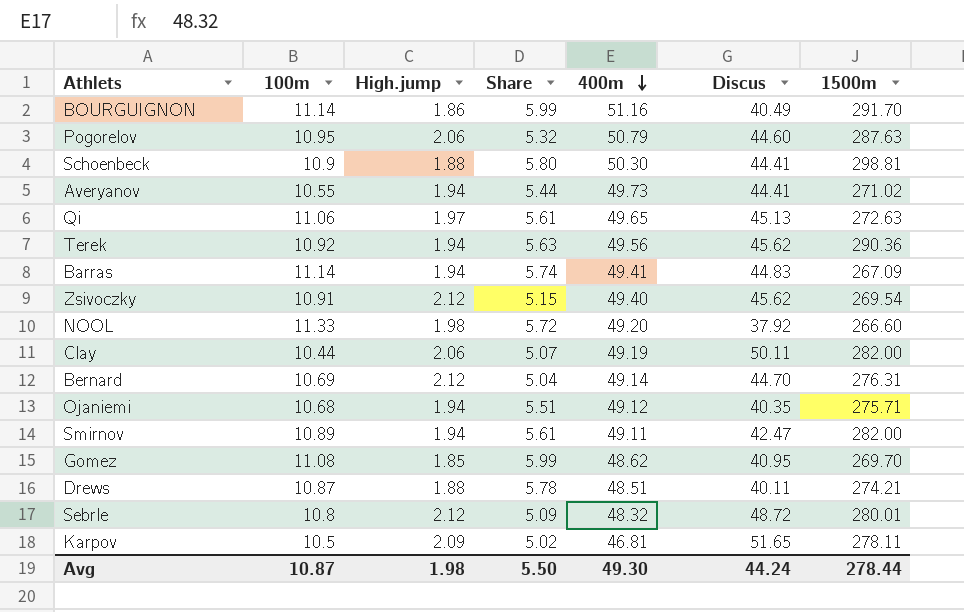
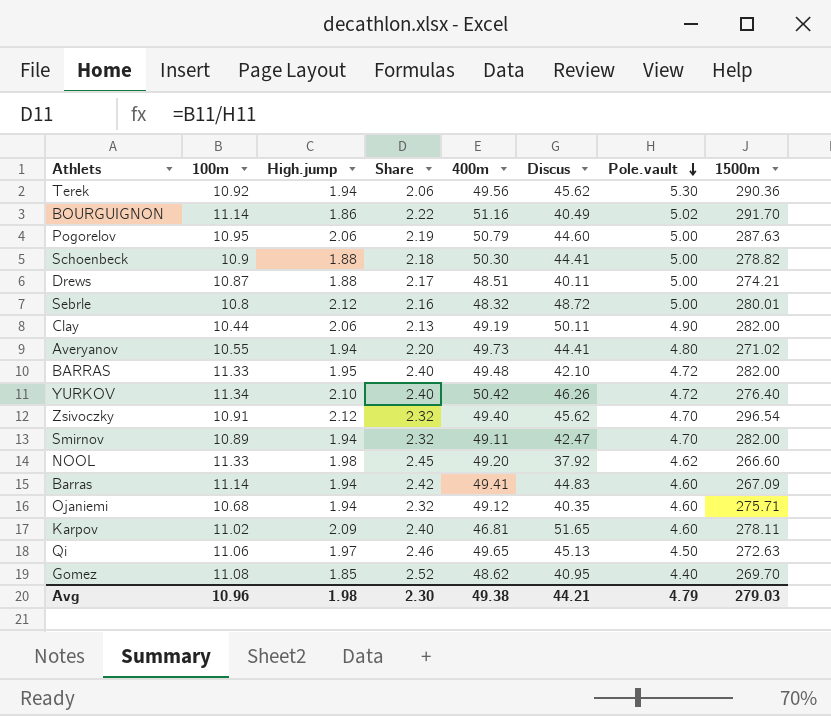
row order: 400m descending -> Pole.vault descending
column Share | formula: [100m] / [High.jump] -> [100m] / [Pole.vault]
column Pole.vault | position: none -> 7
row Bernard: 10.69 | 2.12 | 5.04 | 49.14 | 44.70 | 276.31 -> none
Schoenbeck | 1500m: 298.81 -> 278.82
row BARRAS: none -> 11.33 | 1.95 | 2.40 | 49.48 | 42.10 | 4.72 | 282.00
row YURKOV: none -> 11.34 | 2.10 | 2.40 | 50.42 | 46.26 | 4.72 | 276.40
Zsivoczky | 1500m: 269.54 -> 296.54
Karpov | 100m: 10.5 -> 11.02
Avg | 100m: 10.87 -> 10.96
Avg | Share: 5.50 -> 2.30
Avg | 400m: 49.30 -> 49.38
Avg | Discus: 44.24 -> 44.21
Avg | 1500m: 278.44 -> 279.03

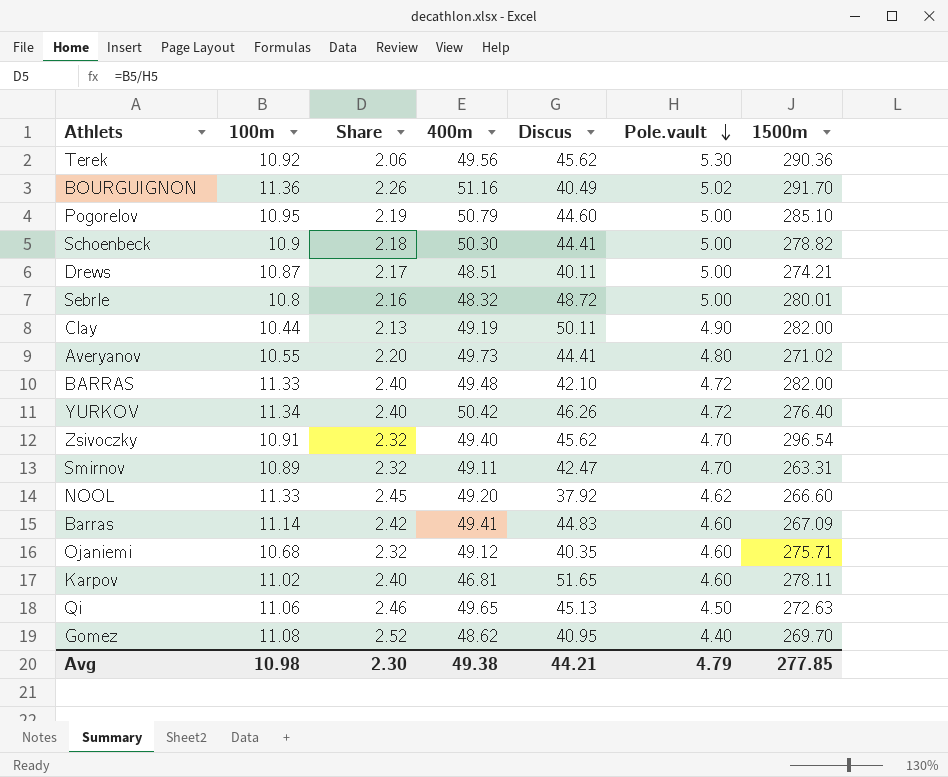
column High.jump | position: 3 -> none
BOURGUIGNON | 100m: 11.14 -> 11.36
BOURGUIGNON | Share: 2.22 -> 2.26
Pogorelov | 1500m: 287.63 -> 285.10
Smirnov | 1500m: 282.00 -> 263.31
Avg | 100m: 10.96 -> 10.98
Avg | 1500m: 279.03 -> 277.85

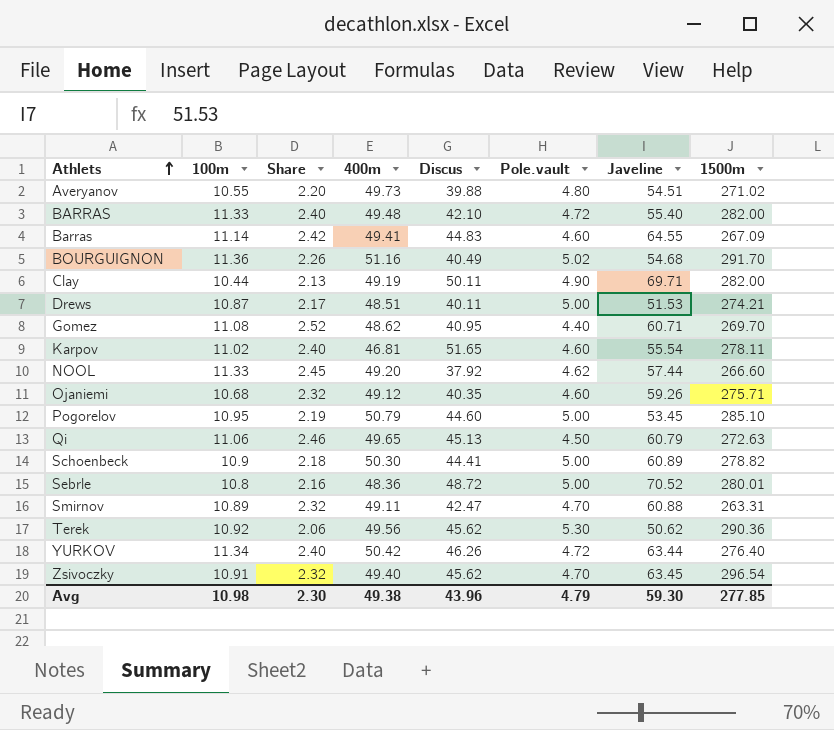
row order: Pole.vault descending -> Athlets ascending
column Javeline | position: none -> 7
Averyanov | Discus: 44.41 -> 39.88
Sebrle | 400m: 48.32 -> 48.36
Avg | Discus: 44.21 -> 43.96

